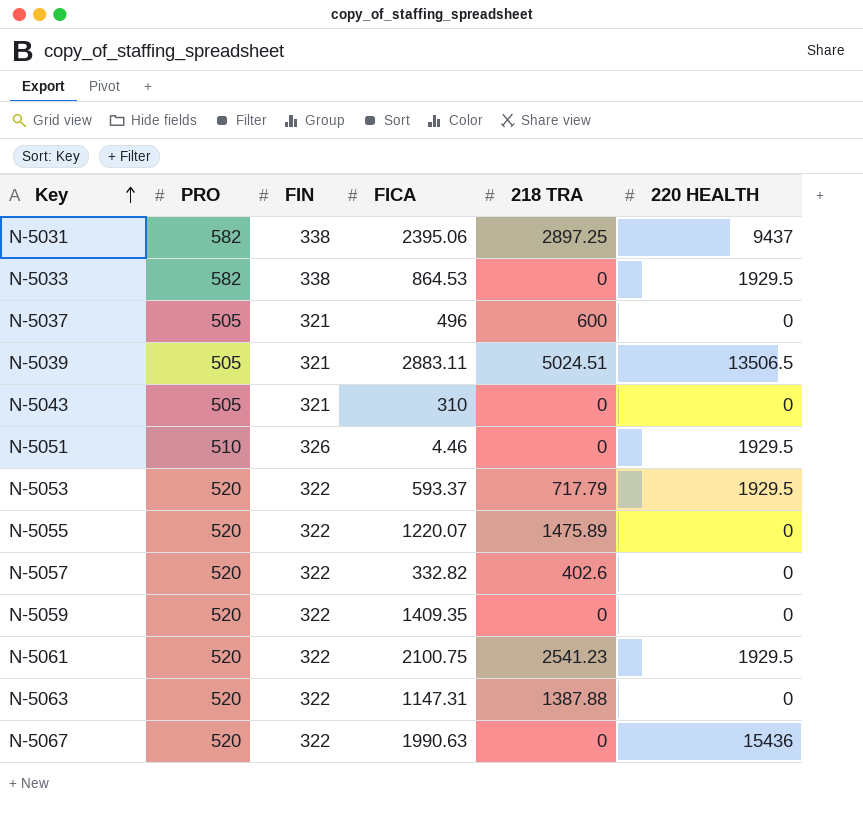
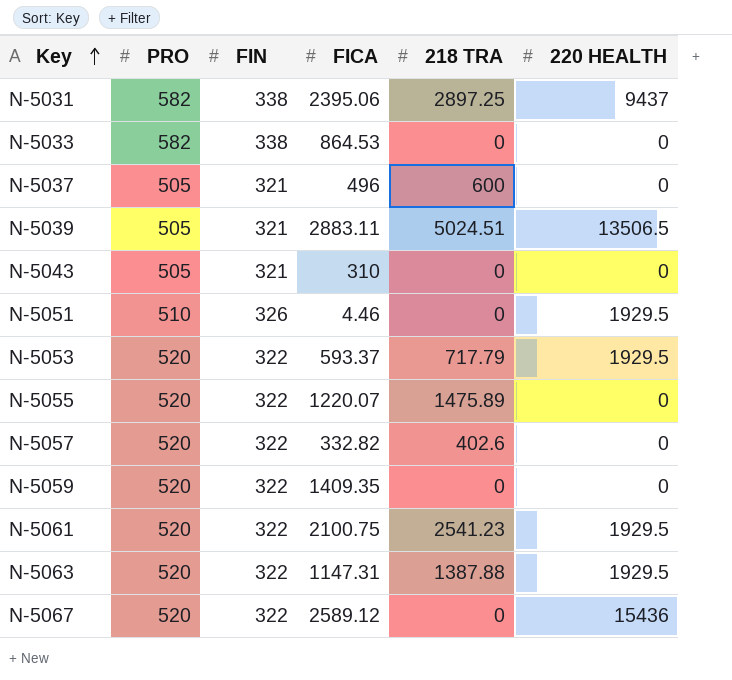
N-5033 | 220 HEALTH: 1929.5 -> 0
N-5063 | 220 HEALTH: 0 -> 1929.5
N-5067 | FICA: 1990.63 -> 2589.12

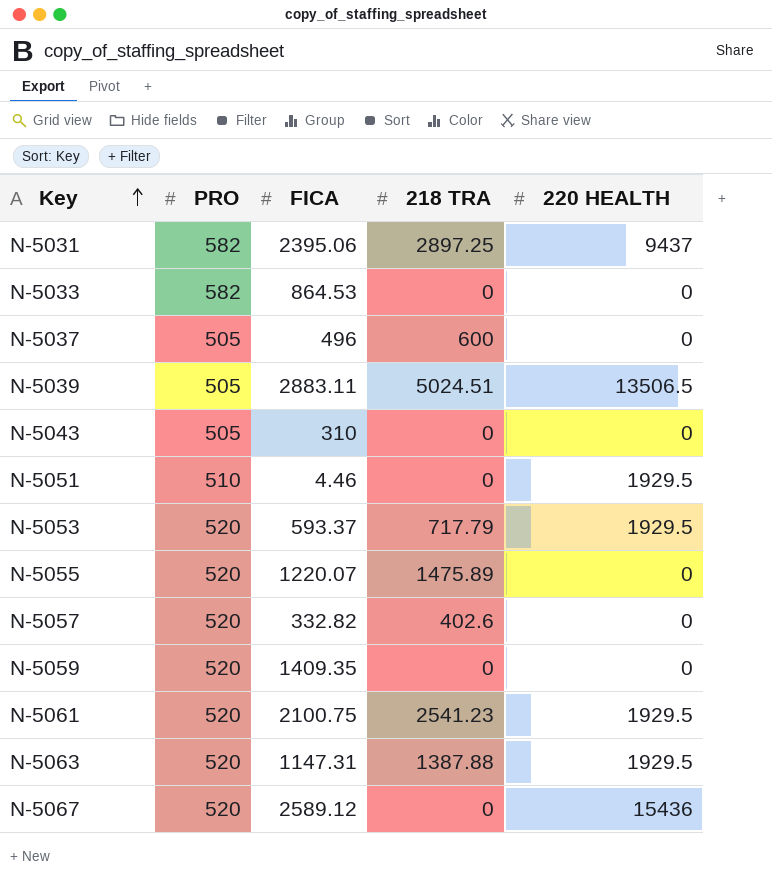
column FIN | position: 3 -> none

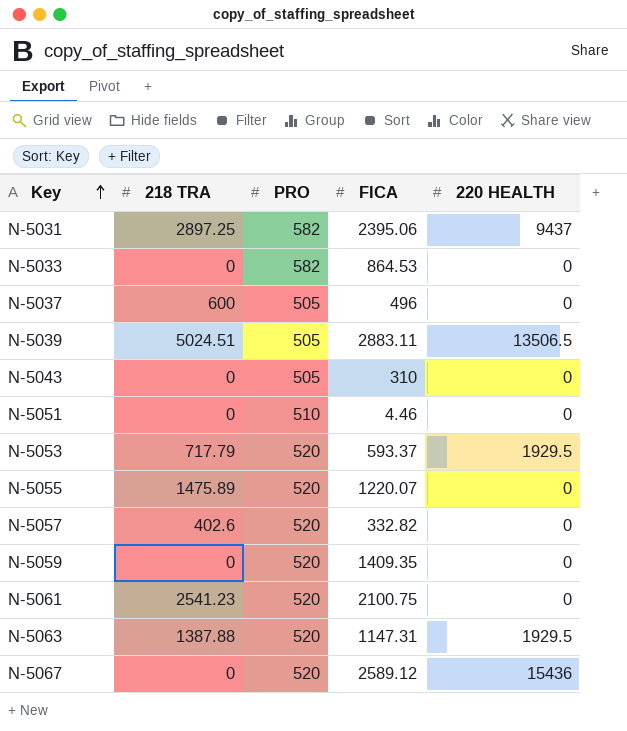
column 218 TRA | position: 4 -> 2
N-5051 | 220 HEALTH: 1929.5 -> 0
N-5061 | 220 HEALTH: 1929.5 -> 0

